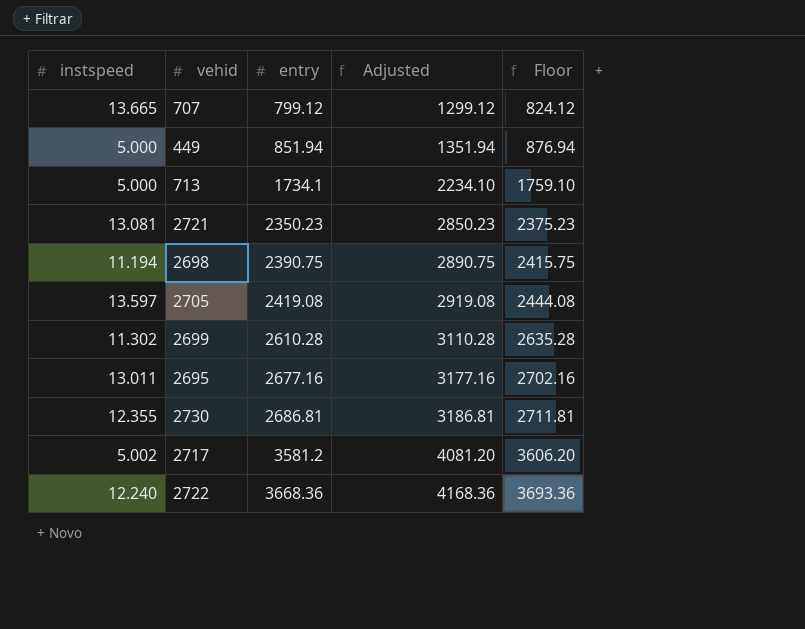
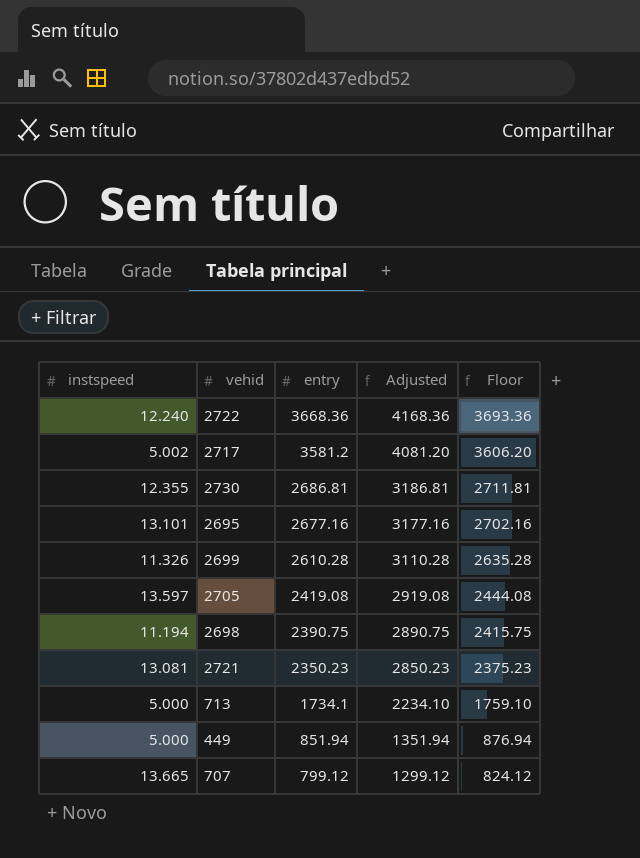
row order: entry ascending -> entry descending
2695 | instspeed: 13.011 -> 13.101
2699 | instspeed: 11.302 -> 11.326

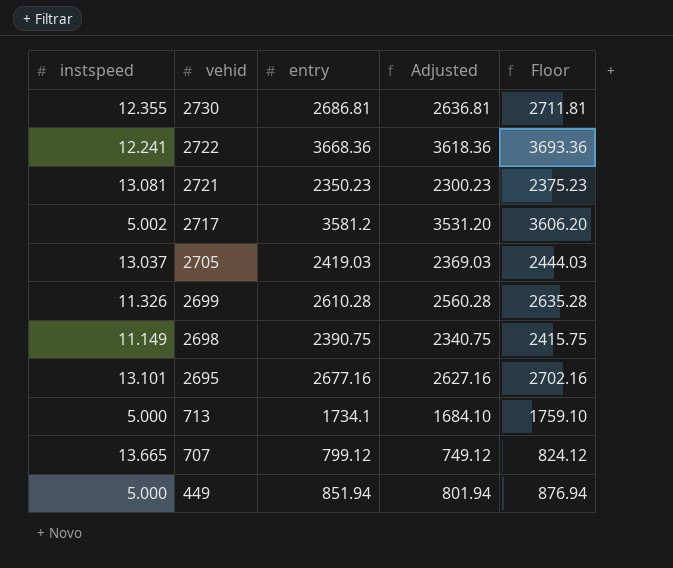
row order: entry descending -> vehid descending
column Adjusted | formula: [entry] + 500 -> [entry] - 50
2722 | instspeed: 12.240 -> 12.241
2705 | instspeed: 13.597 -> 13.037
2705 | entry: 2419.08 -> 2419.03
2705 | Floor: 2444.08 -> 2444.03
2698 | instspeed: 11.194 -> 11.149

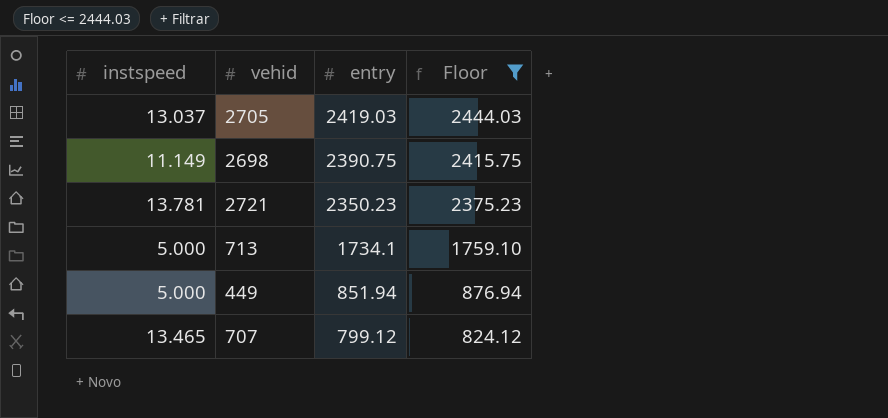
filter: none -> Floor <= 2444.03
row order: vehid descending -> entry descending
column Adjusted | formula: [entry] - 50 -> none
2721 | instspeed: 13.081 -> 13.781
707 | instspeed: 13.665 -> 13.465

